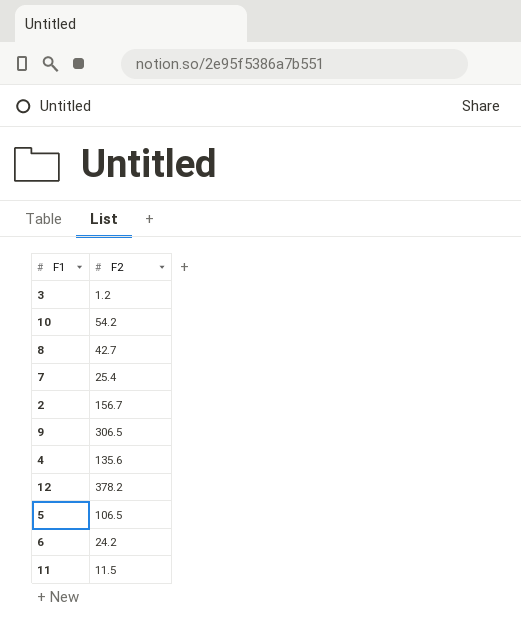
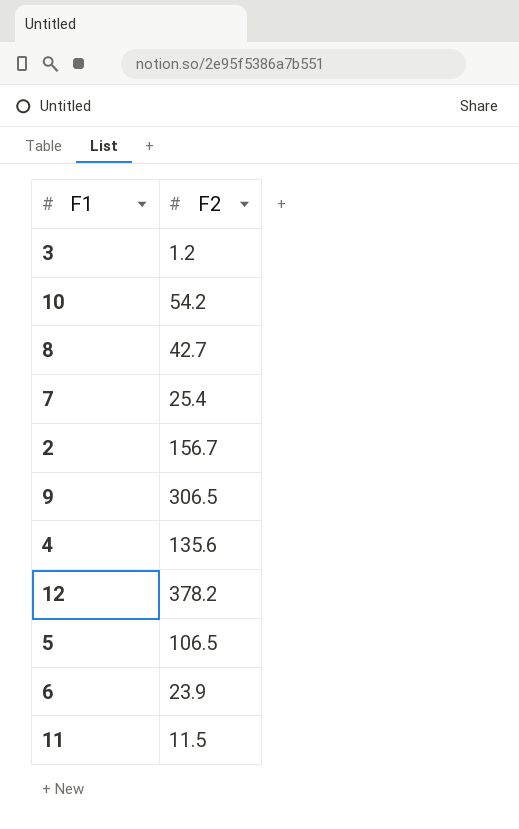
6 | F2: 24.2 -> 23.9

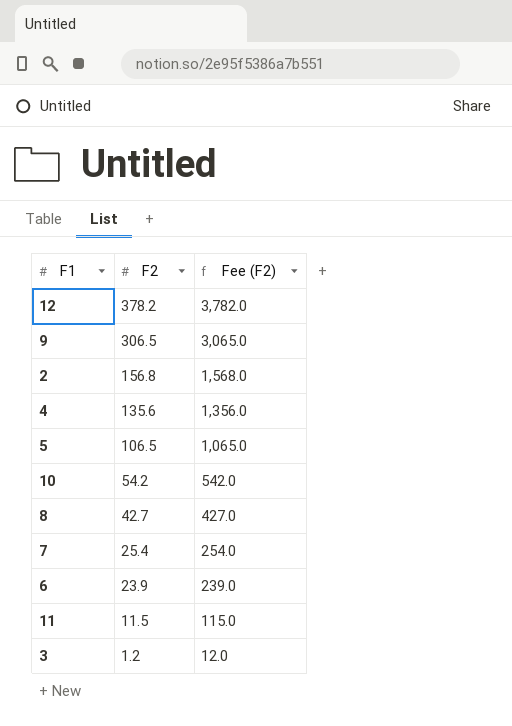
row order: none -> F2 descending
column Fee (F2) | formula: none -> [F2] * 10
2 | F2: 156.7 -> 156.8

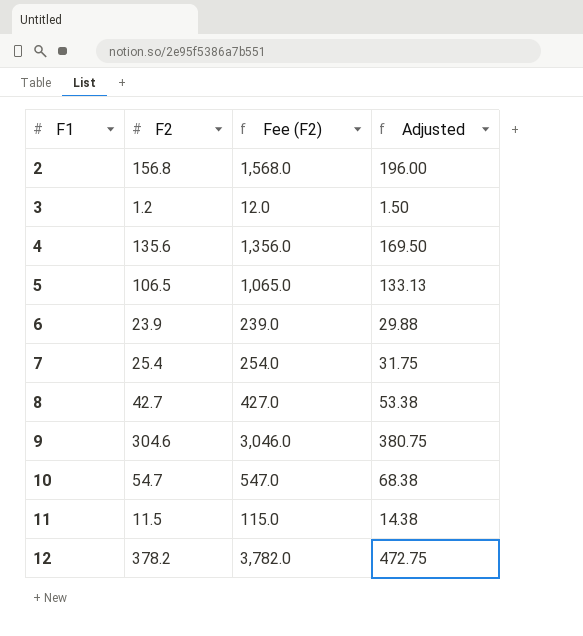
row order: F2 descending -> F1 ascending
column Adjusted | formula: none -> [F2] * 1.25
9 | F2: 306.5 -> 304.6
9 | Fee (F2): 3,065.0 -> 3,046.0
10 | F2: 54.2 -> 54.7
10 | Fee (F2): 542.0 -> 547.0

